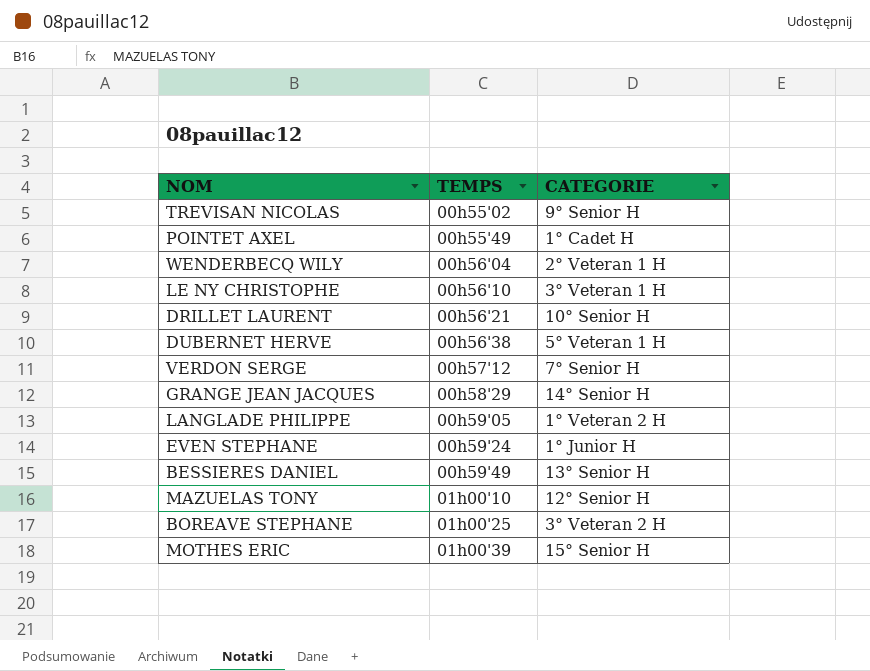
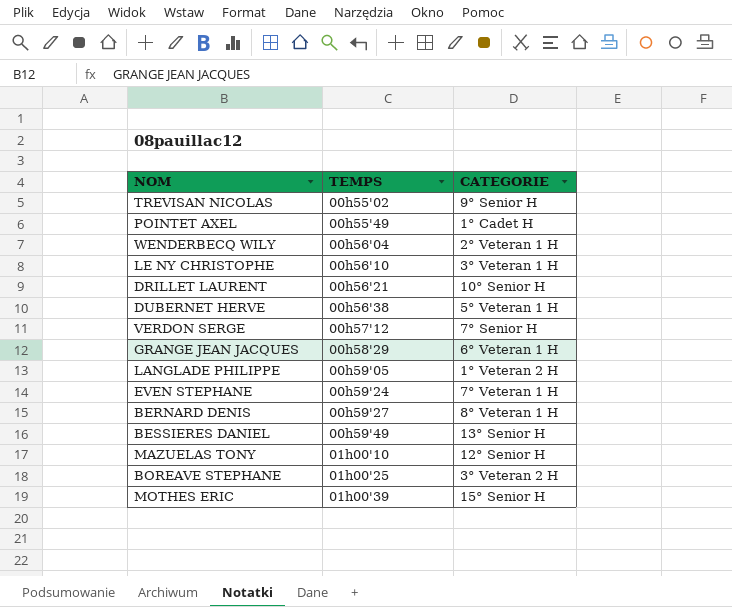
GRANGE JEAN JACQUES | CATEGORIE: 14° Senior H -> 6° Veteran 1 H
EVEN STEPHANE | CATEGORIE: 1° Junior H -> 7° Veteran 1 H
row BERNARD DENIS: none -> 00h59'27 | 8° Veteran 1 H

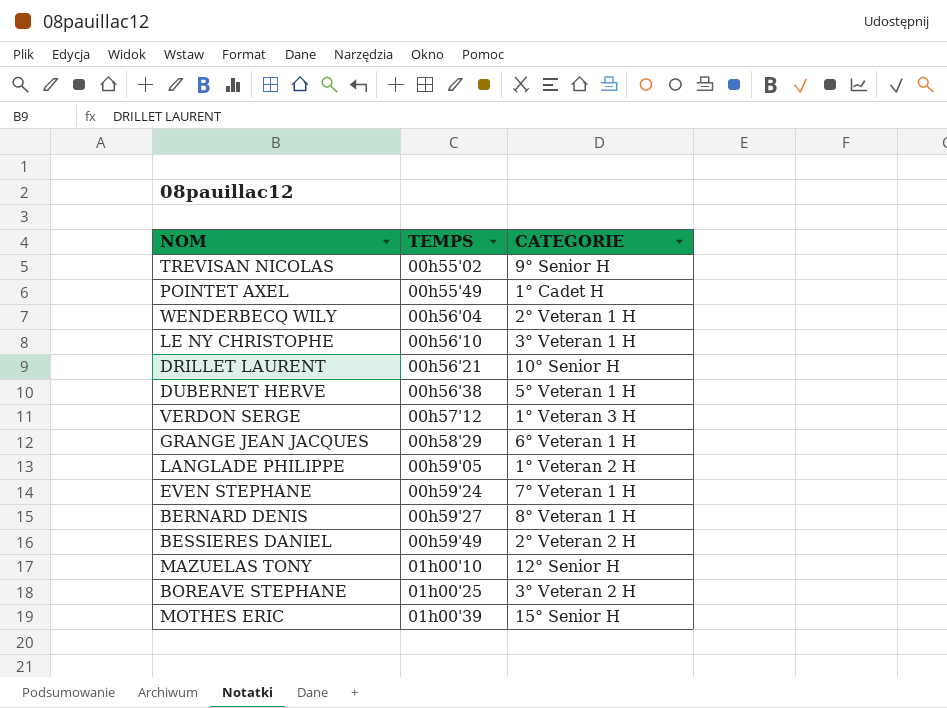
VERDON SERGE | CATEGORIE: 7° Senior H -> 1° Veteran 3 H
BESSIERES DANIEL | CATEGORIE: 13° Senior H -> 2° Veteran 2 H

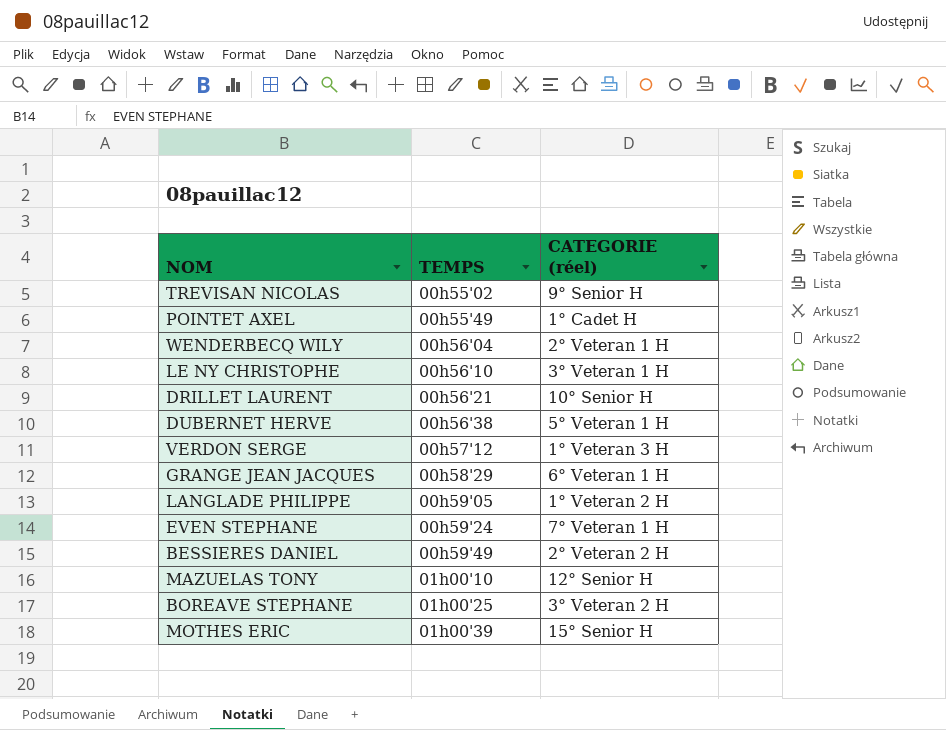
column name: CATEGORIE -> CATEGORIE (réel)
row BERNARD DENIS: 00h59'27 | 8° Veteran 1 H -> none

